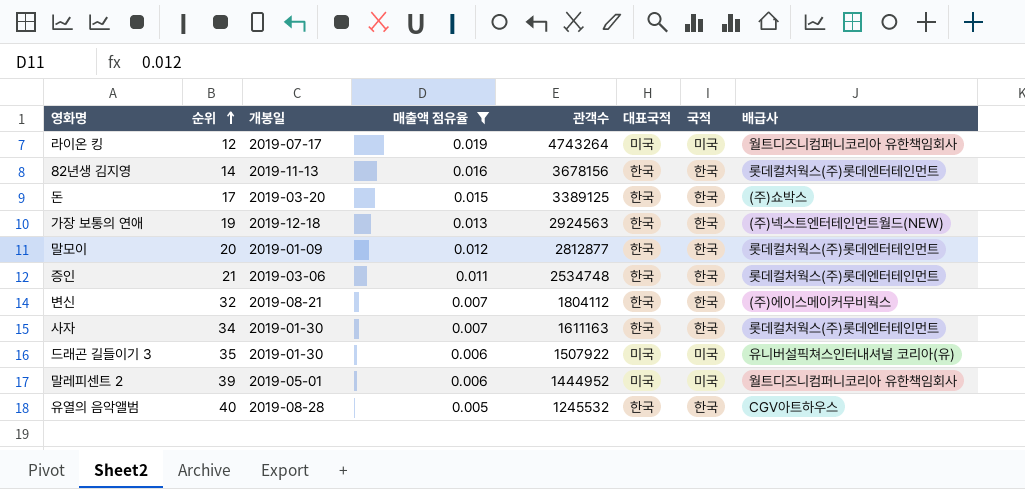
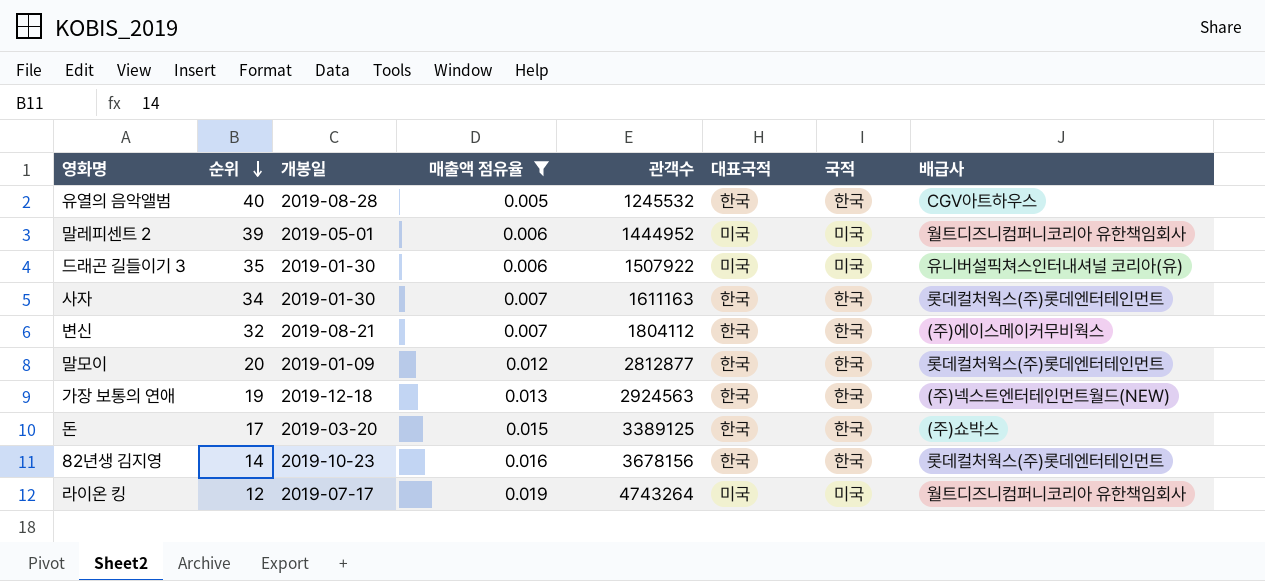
row order: 순위 ascending -> 순위 descending
row 증인: 21 | 2019-03-06 | 0.011 | 2534748 | 한국 | 한국 | 롯데컬처웍스(주)롯데엔터테인먼트 -> none
82년생 김지영 | 개봉일: 2019-11-13 -> 2019-10-23

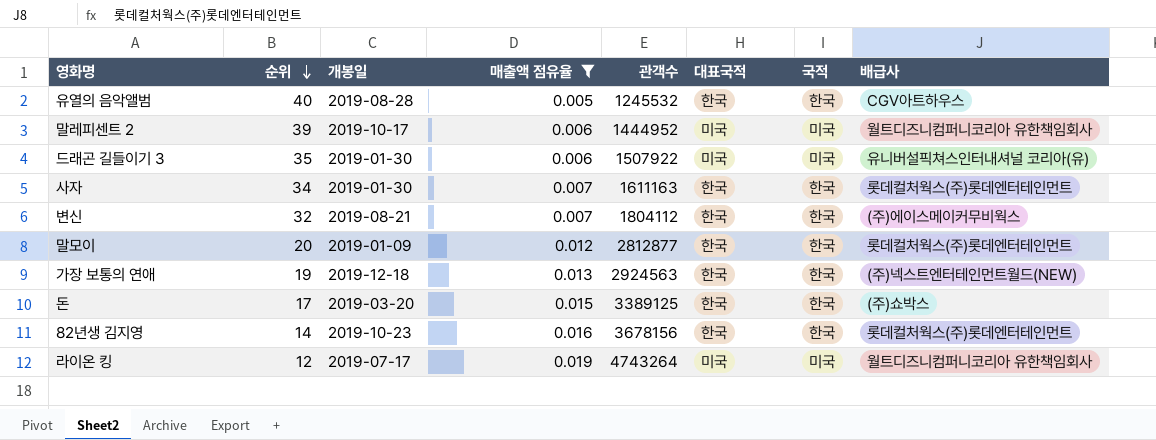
말레피센트 2 | 개봉일: 2019-05-01 -> 2019-10-17

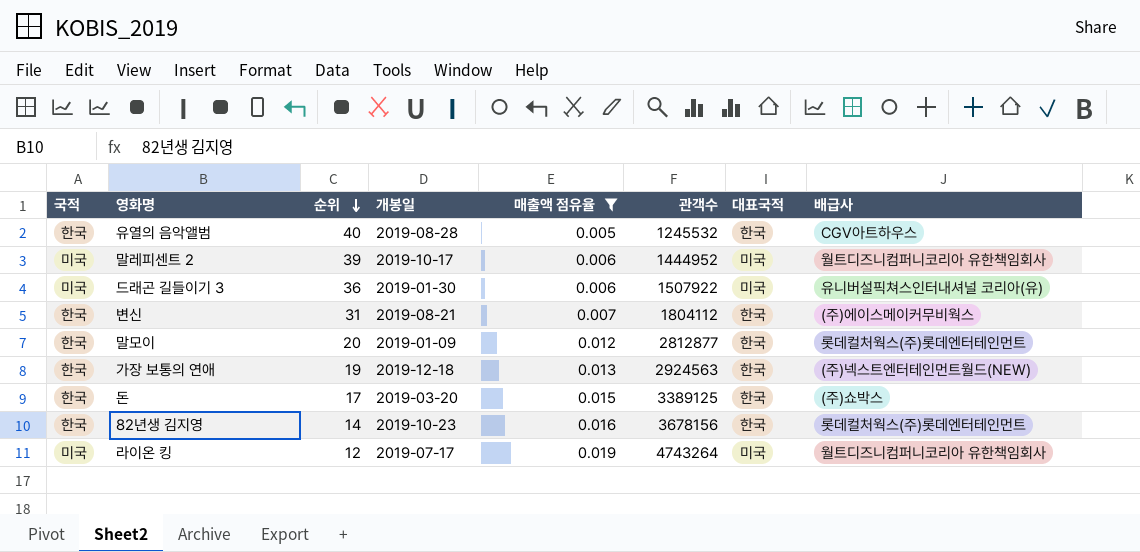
column 국적 | position: 7 -> 1
row 사자: 34 | 2019-01-30 | 0.007 | 1611163 | 한국 | 한국 | 롯데컬처웍스(주)롯데엔터테인먼트 -> none
드래곤 길들이기 3 | 순위: 35 -> 36
변신 | 순위: 32 -> 31

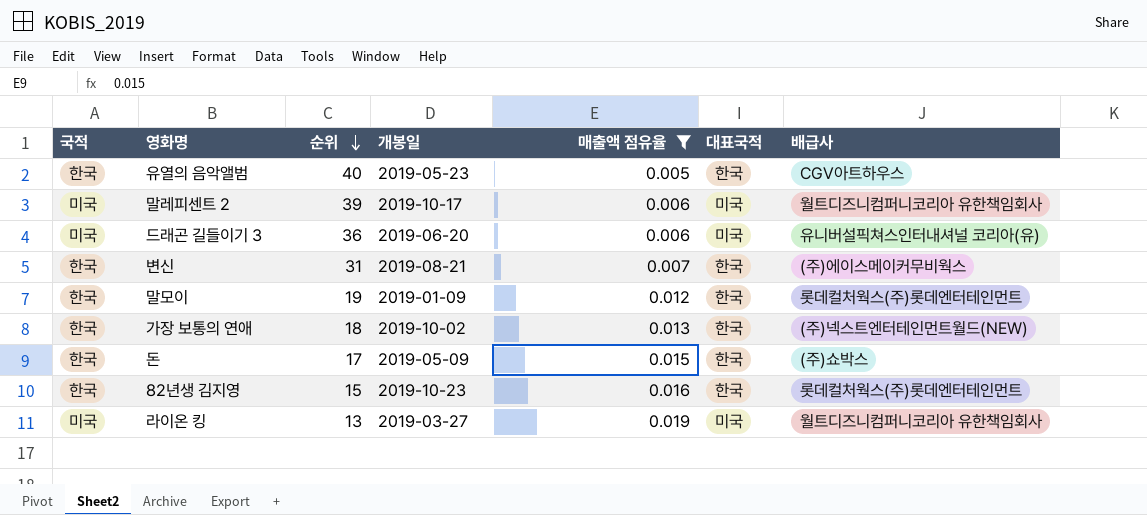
column 관객수 | position: 6 -> none
유열의 음악앨범 | 개봉일: 2019-08-28 -> 2019-05-23
드래곤 길들이기 3 | 개봉일: 2019-01-30 -> 2019-06-20
말모이 | 순위: 20 -> 19
가장 보통의 연애 | 순위: 19 -> 18
가장 보통의 연애 | 개봉일: 2019-12-18 -> 2019-10-02
돈 | 개봉일: 2019-03-20 -> 2019-05-09
82년생 김지영 | 순위: 14 -> 15
라이온 킹 | 순위: 12 -> 13
라이온 킹 | 개봉일: 2019-07-17 -> 2019-03-27

